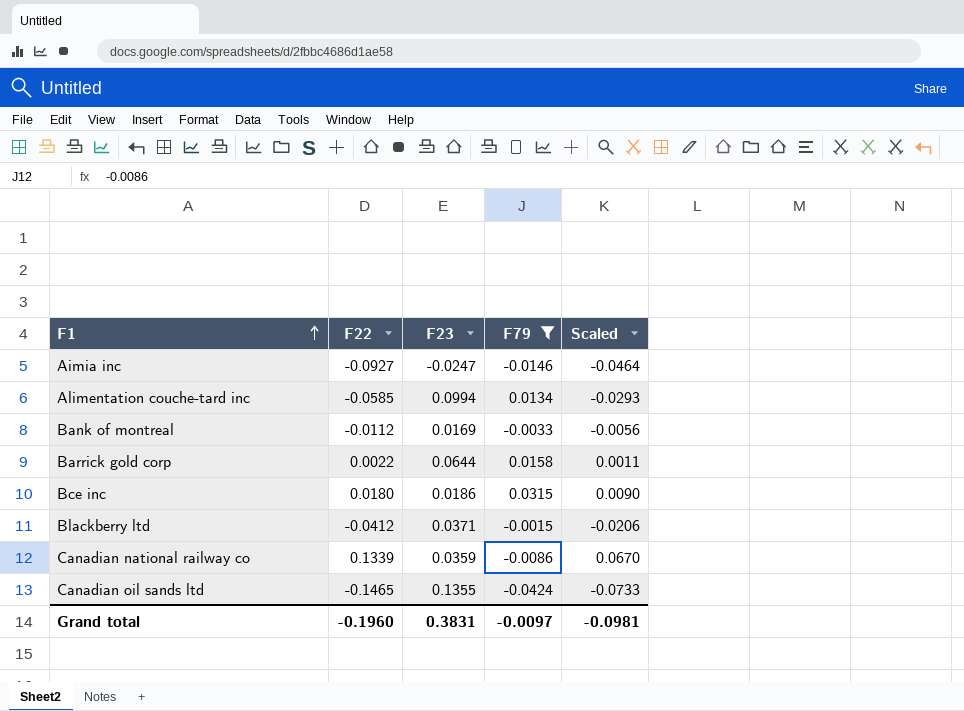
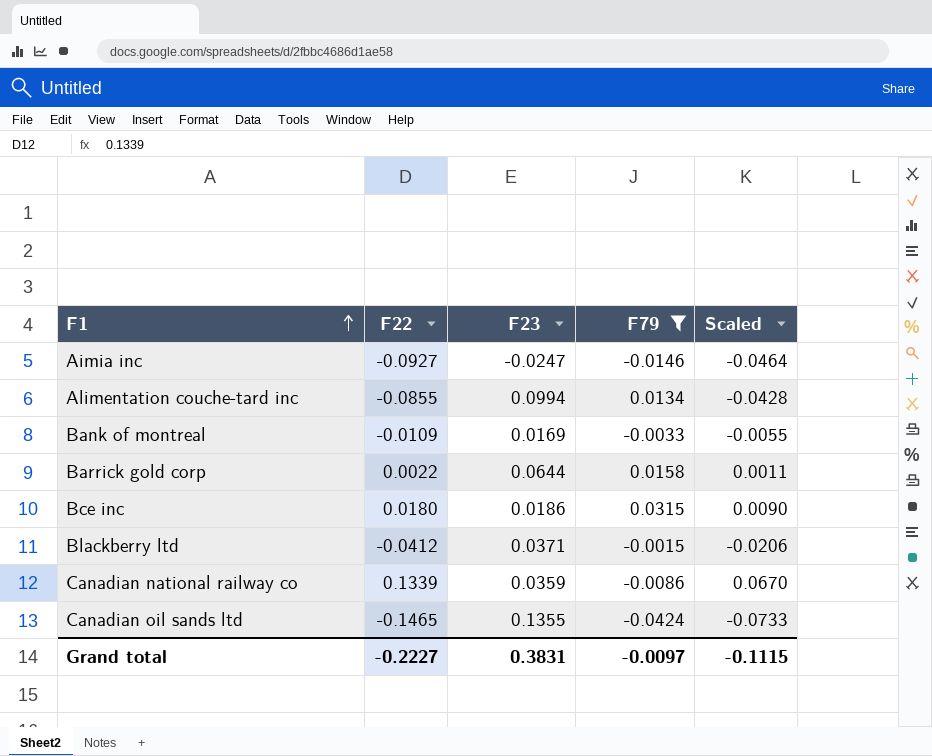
Alimentation couche-tard inc | F22: -0.0585 -> -0.0855
Alimentation couche-tard inc | Scaled: -0.0293 -> -0.0428
Bank of montreal | F22: -0.0112 -> -0.0109
Bank of montreal | Scaled: -0.0056 -> -0.0055
Grand total | F22: -0.1960 -> -0.2227
Grand total | Scaled: -0.0981 -> -0.1115

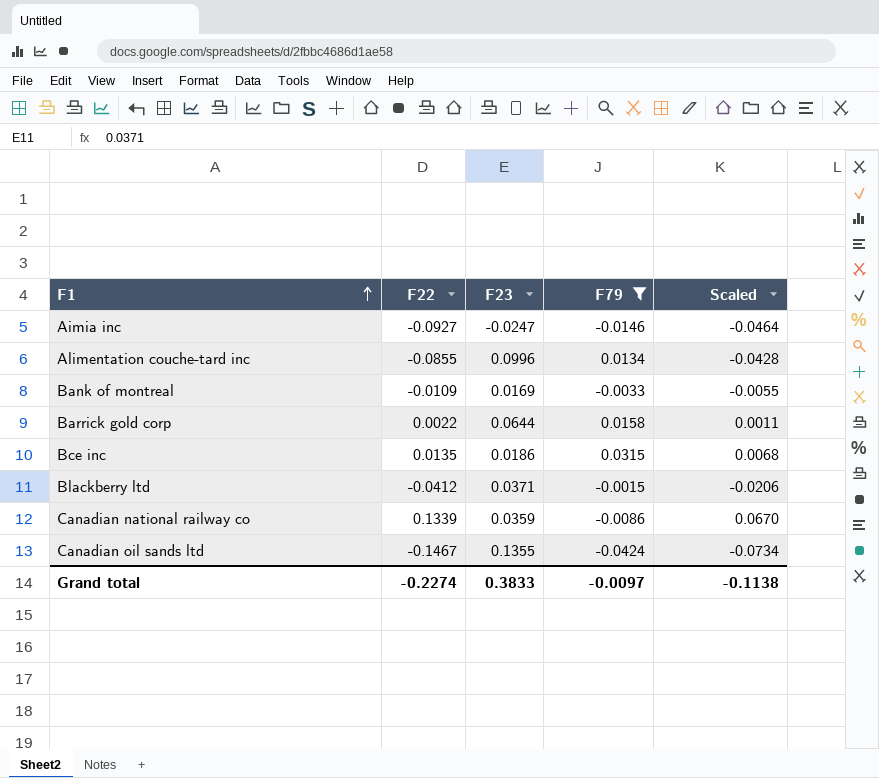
Alimentation couche-tard inc | F23: 0.0994 -> 0.0996
Bce inc | F22: 0.0180 -> 0.0135
Bce inc | Scaled: 0.0090 -> 0.0068
Canadian oil sands ltd | F22: -0.1465 -> -0.1467
Canadian oil sands ltd | Scaled: -0.0733 -> -0.0734
Grand total | F22: -0.2227 -> -0.2274
Grand total | F23: 0.3831 -> 0.3833
Grand total | Scaled: -0.1115 -> -0.1138

